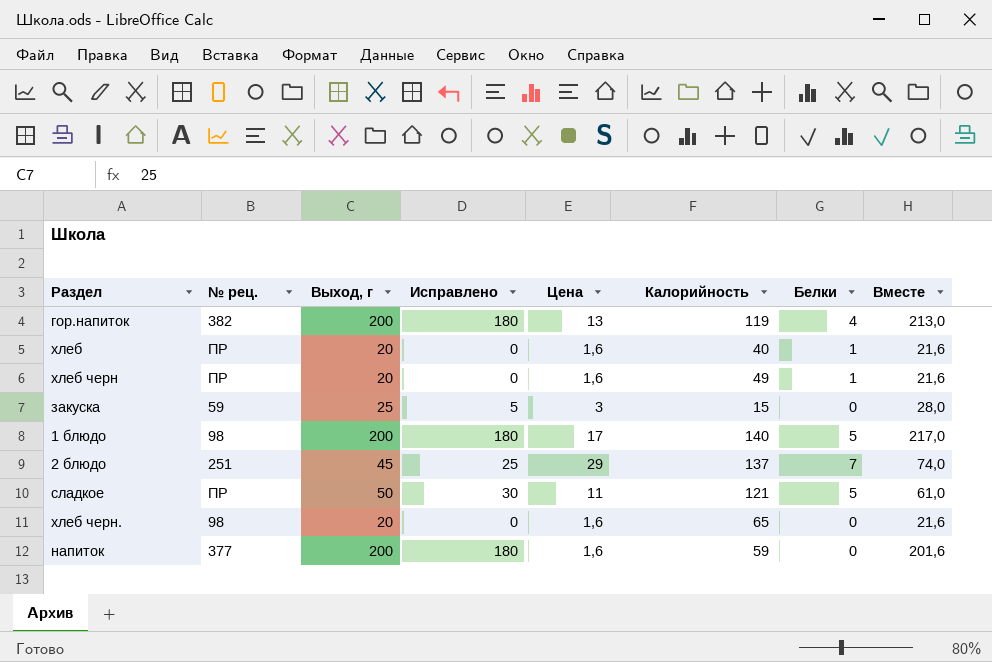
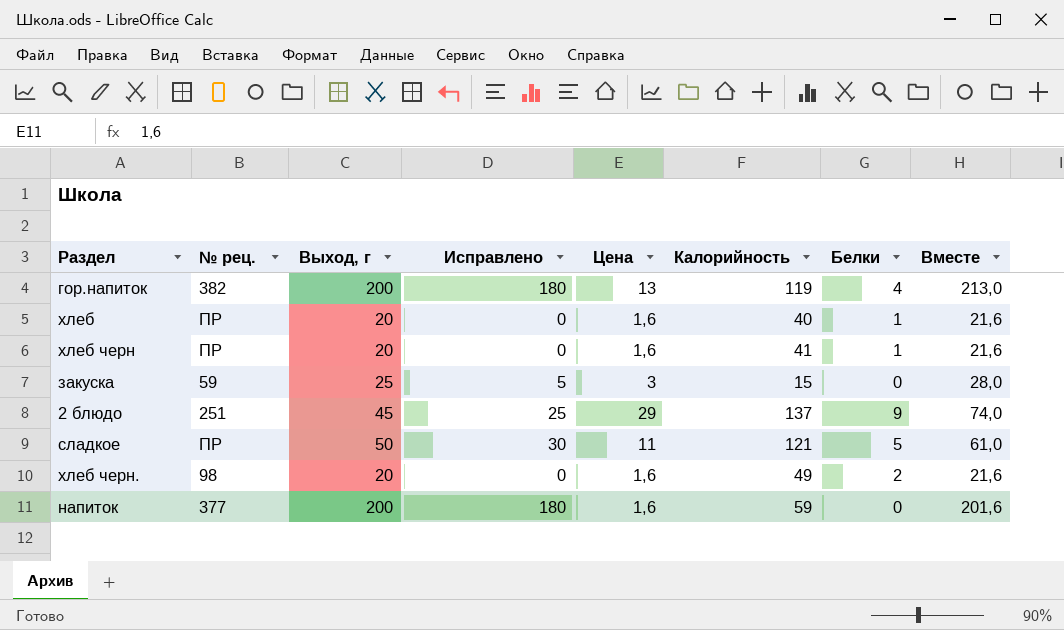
row 1 блюдо: 98 | 200 | 180 | 17 | 140 | 5 | 217,0 -> none
хлеб черн | Калорийность: 49 -> 41
2 блюдо | Белки: 7 -> 9
хлеб черн. | Калорийность: 65 -> 49
хлеб черн. | Белки: 0 -> 2

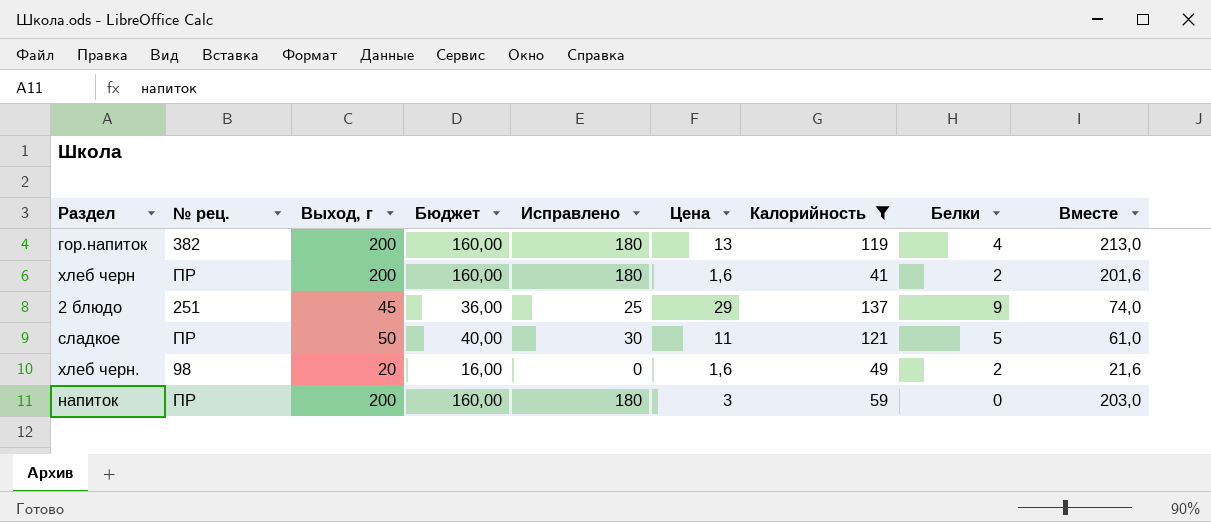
filter: none -> Калорийность >= 41
column Бюджет | formula: none -> [Выход, г] * 0,8
хлеб черн | Выход, г: 20 -> 200
хлеб черн | Исправлено: 0 -> 180
хлеб черн | Белки: 1 -> 2
хлеб черн | Вместе: 21,6 -> 201,6
напиток | № рец.: 377 -> ПР
напиток | Цена: 1,6 -> 3
напиток | Вместе: 201,6 -> 203,0

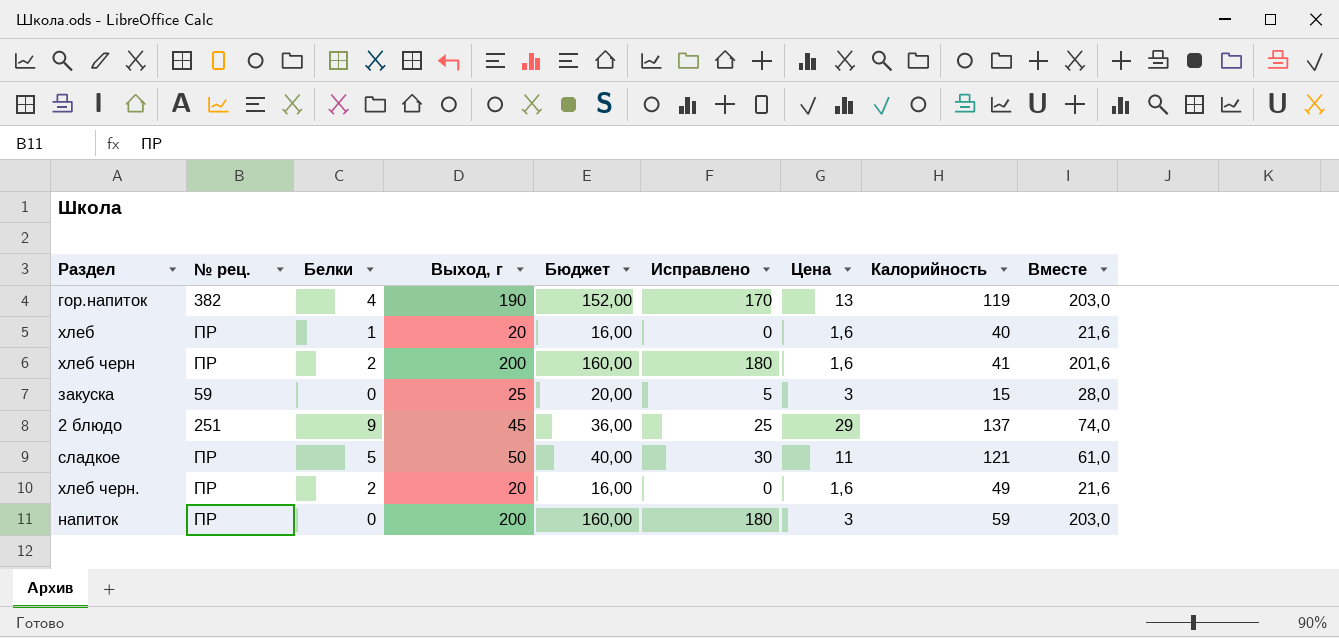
filter: Калорийность >= 41 -> none
column Белки | position: 8 -> 3
гор.напиток | Выход, г: 200 -> 190
гор.напиток | Бюджет: 160,00 -> 152,00
гор.напиток | Исправлено: 180 -> 170
гор.напиток | Вместе: 213,0 -> 203,0
хлеб черн. | № рец.: 98 -> ПР

